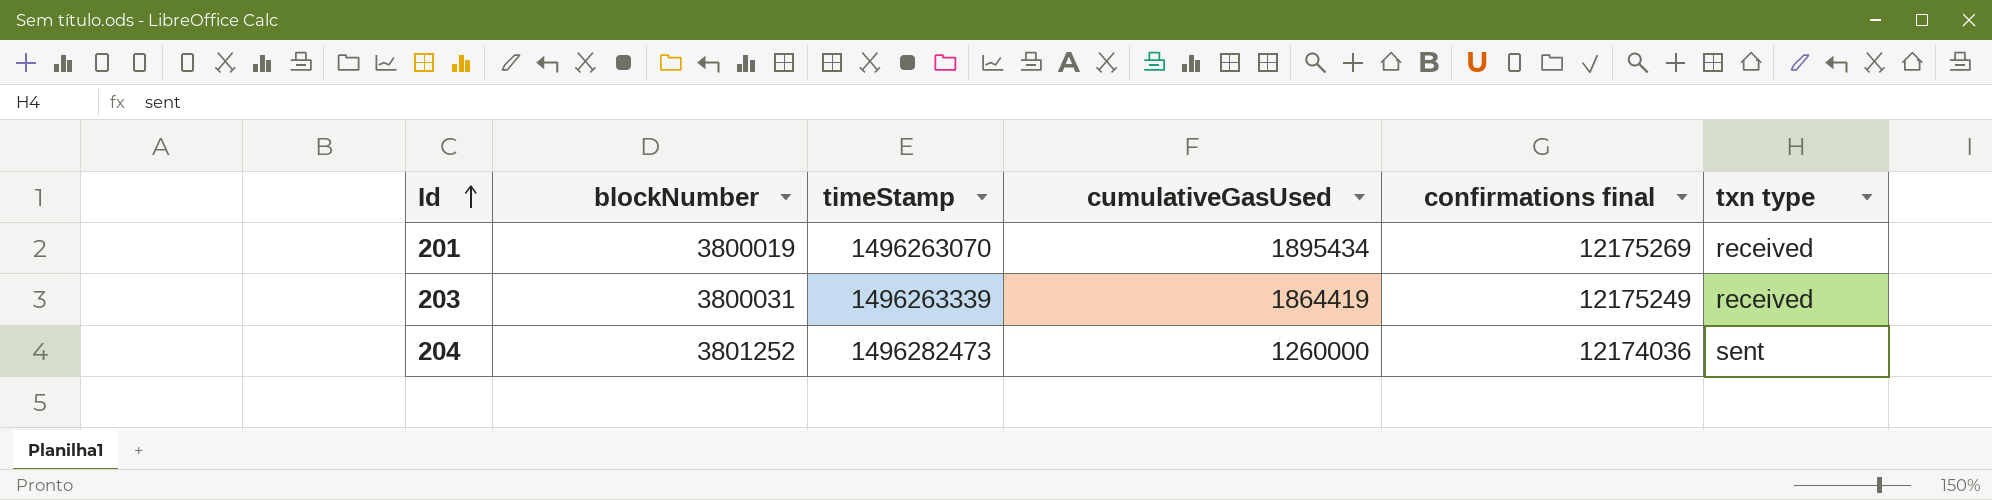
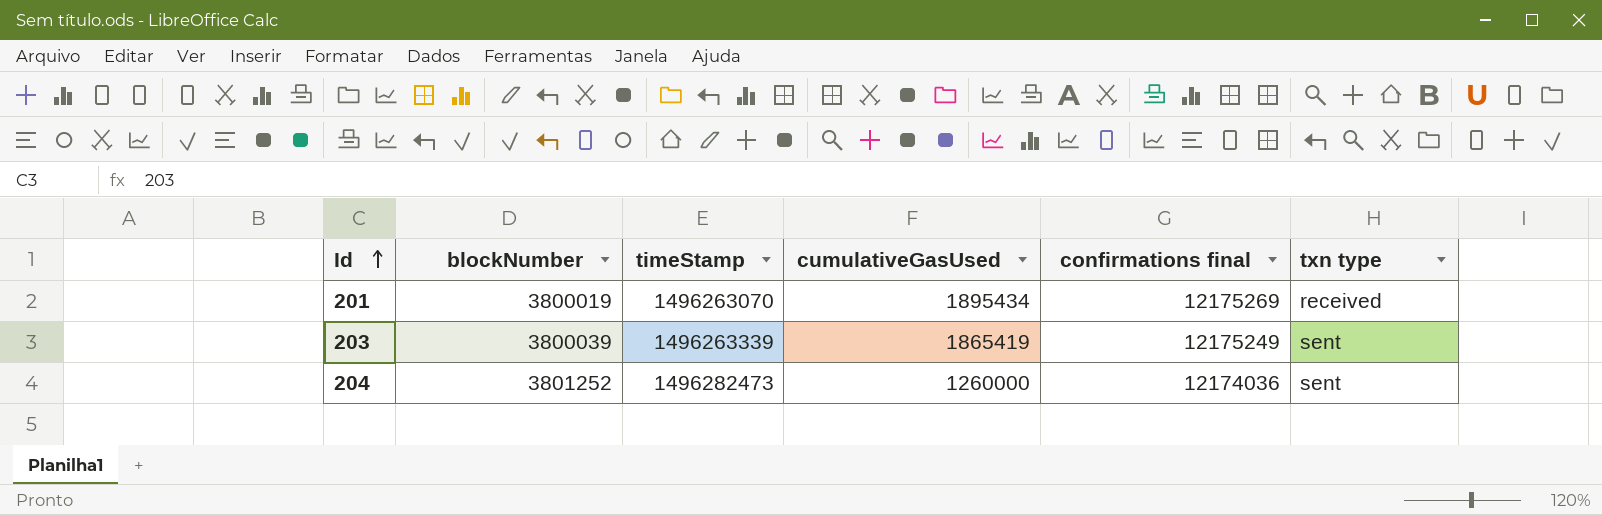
203 | blockNumber: 3800031 -> 3800039
203 | cumulativeGasUsed: 1864419 -> 1865419
203 | txn type: received -> sent

